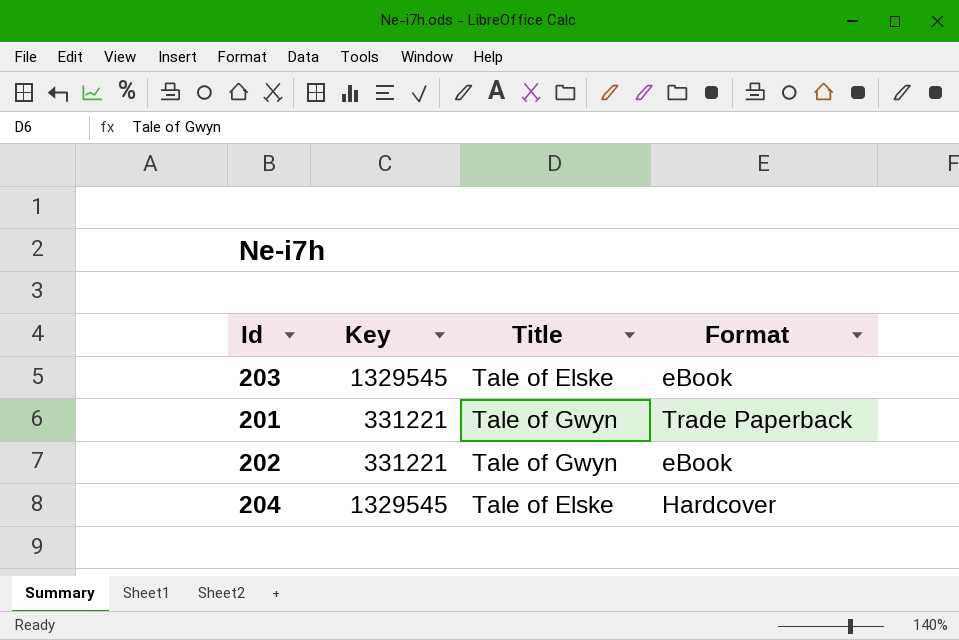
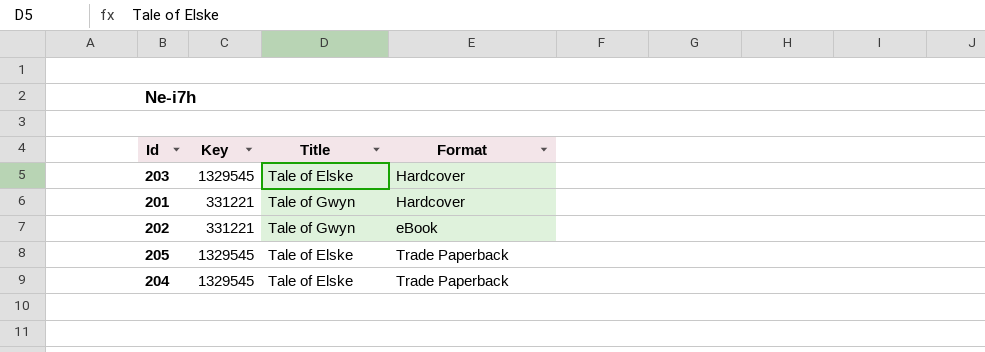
203 | Format: eBook -> Hardcover
201 | Format: Trade Paperback -> Hardcover
row 205: none -> 1329545 | Tale of Elske | Trade Paperback
204 | Format: Hardcover -> Trade Paperback

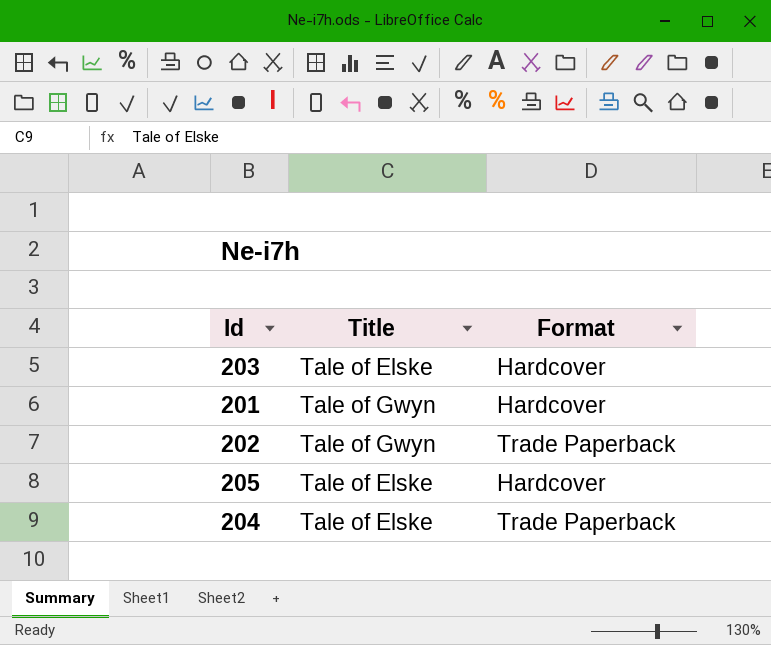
column Key | position: 2 -> none
202 | Format: eBook -> Trade Paperback
205 | Format: Trade Paperback -> Hardcover

